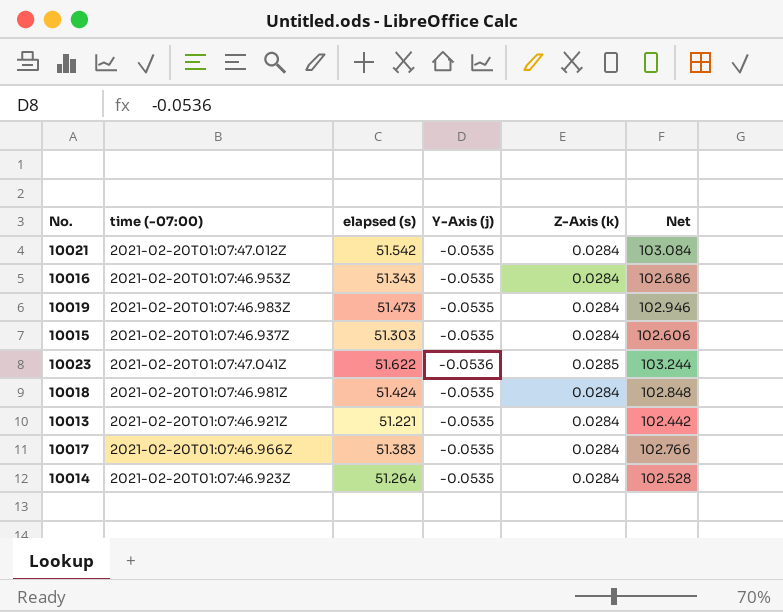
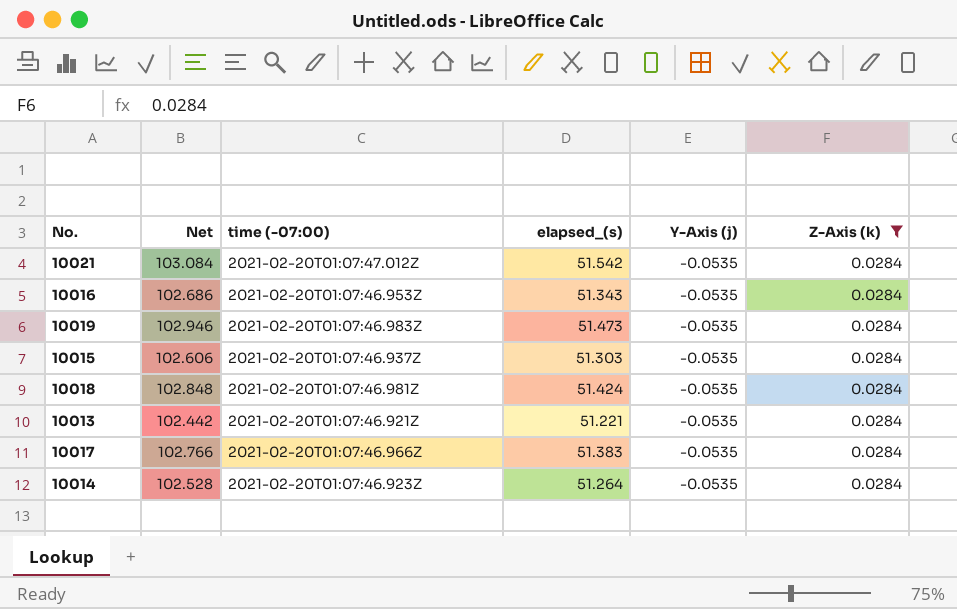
filter: none -> Z-Axis (k) = 0.0284
column Net | position: 6 -> 2
column name: elapsed (s) -> elapsed_(s)

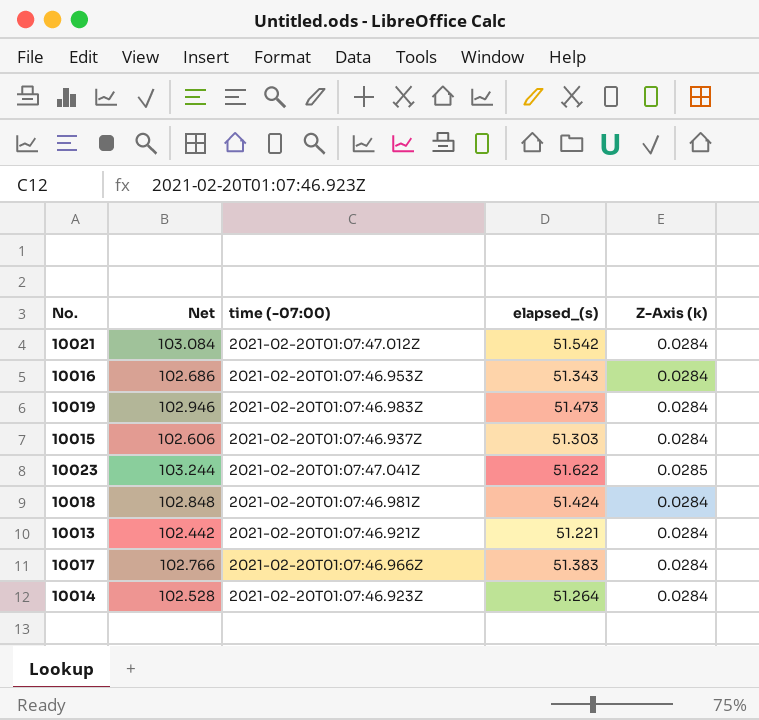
filter: Z-Axis (k) = 0.0284 -> none
column Y-Axis (j) | position: 5 -> none

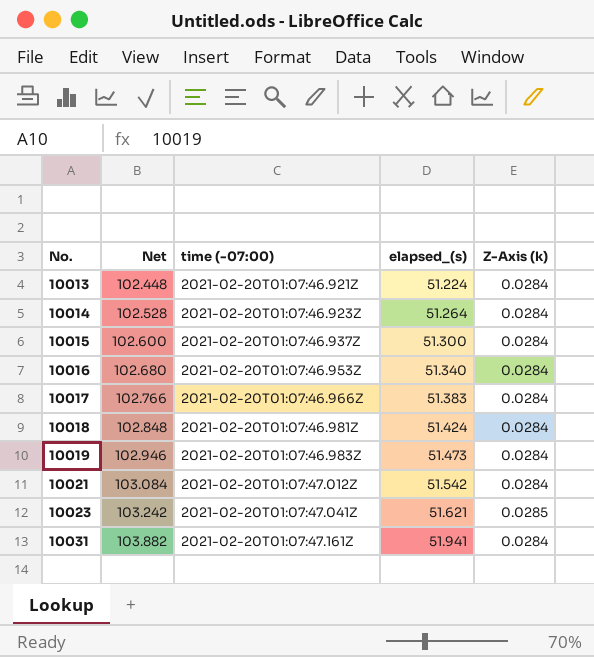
row order: none -> No. ascending
10013 | Net: 102.442 -> 102.448
10013 | elapsed_(s): 51.221 -> 51.224
10015 | Net: 102.606 -> 102.600
10015 | elapsed_(s): 51.303 -> 51.300
10016 | Net: 102.686 -> 102.680
10016 | elapsed_(s): 51.343 -> 51.340
10023 | Net: 103.244 -> 103.242
10023 | elapsed_(s): 51.622 -> 51.621
row 10031: none -> 103.882 | 2021-02-20T01:07:47.161Z | 51.941 | 0.0284

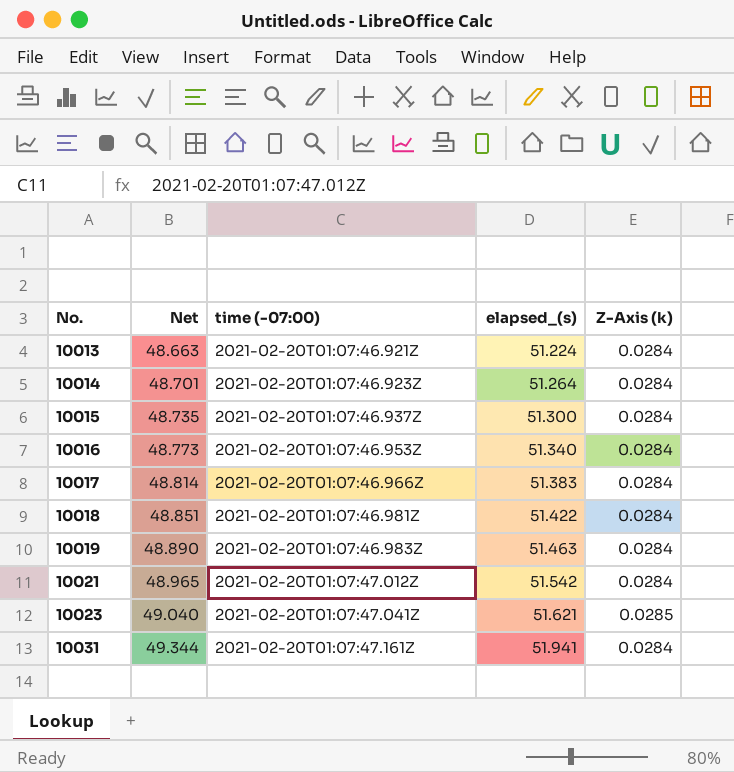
column Net | formula: [elapsed_(s)] * 2 -> [elapsed_(s)] * 0.95
10018 | elapsed_(s): 51.424 -> 51.422
10019 | elapsed_(s): 51.473 -> 51.463

